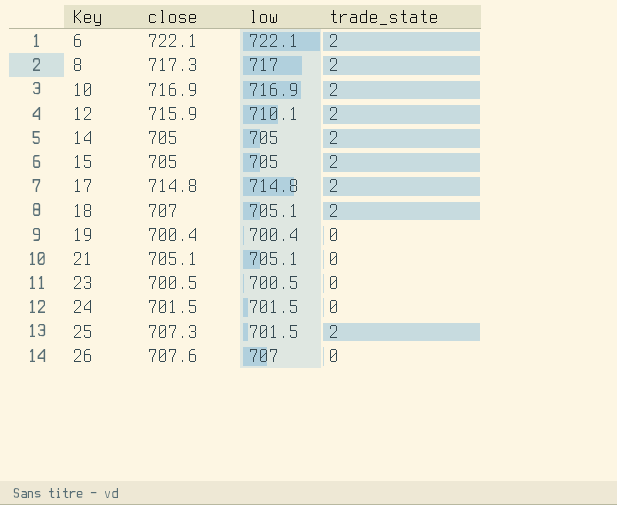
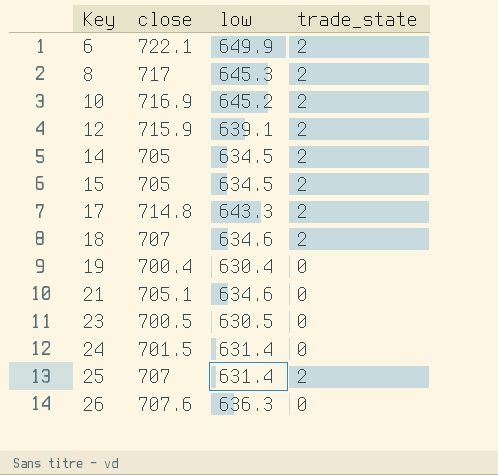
6 | low: 722.1 -> 649.9
8 | close: 717.3 -> 717
8 | low: 717 -> 645.3
10 | low: 716.9 -> 645.2
12 | low: 710.1 -> 639.1
14 | low: 705 -> 634.5
15 | low: 705 -> 634.5
17 | low: 714.8 -> 643.3
18 | low: 705.1 -> 634.6
19 | low: 700.4 -> 630.4
21 | low: 705.1 -> 634.6
23 | low: 700.5 -> 630.5
24 | low: 701.5 -> 631.4
25 | close: 707.3 -> 707
25 | low: 701.5 -> 631.4
26 | low: 707 -> 636.3

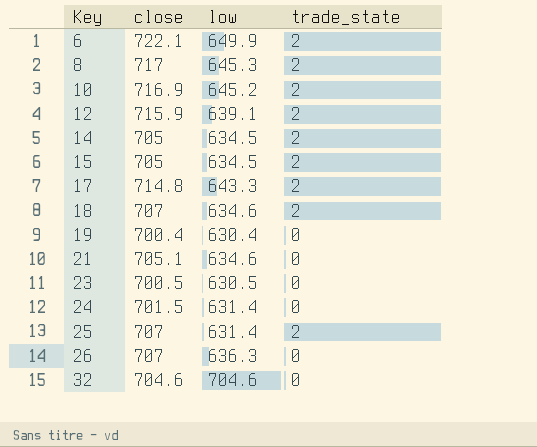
26 | close: 707.6 -> 707
row 32: none -> 704.6 | 704.6 | 0

